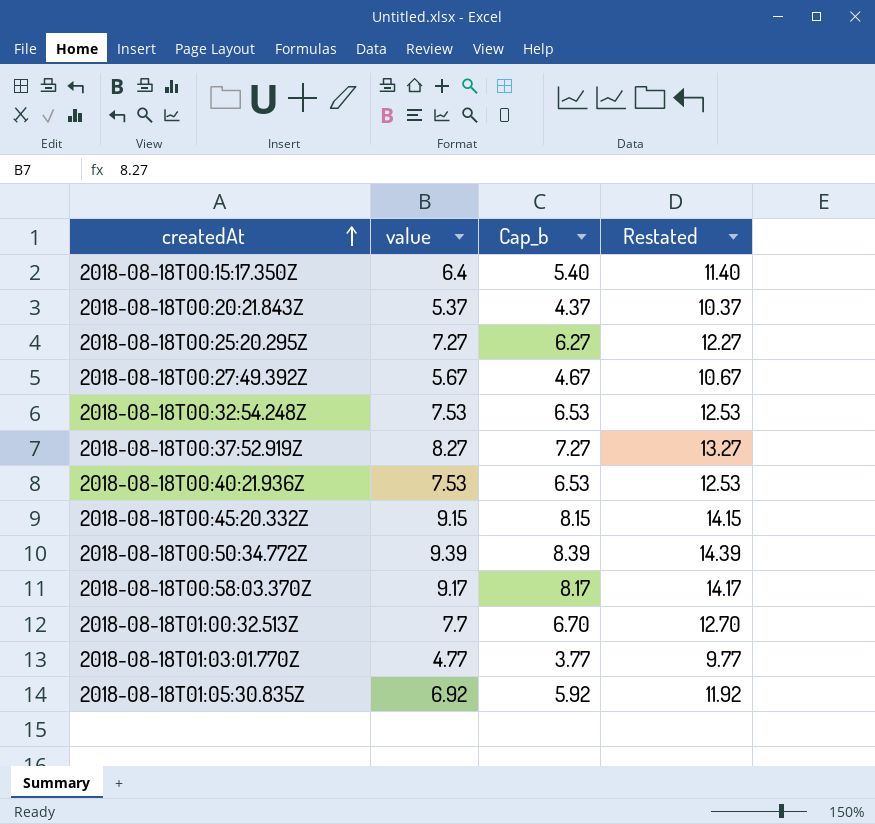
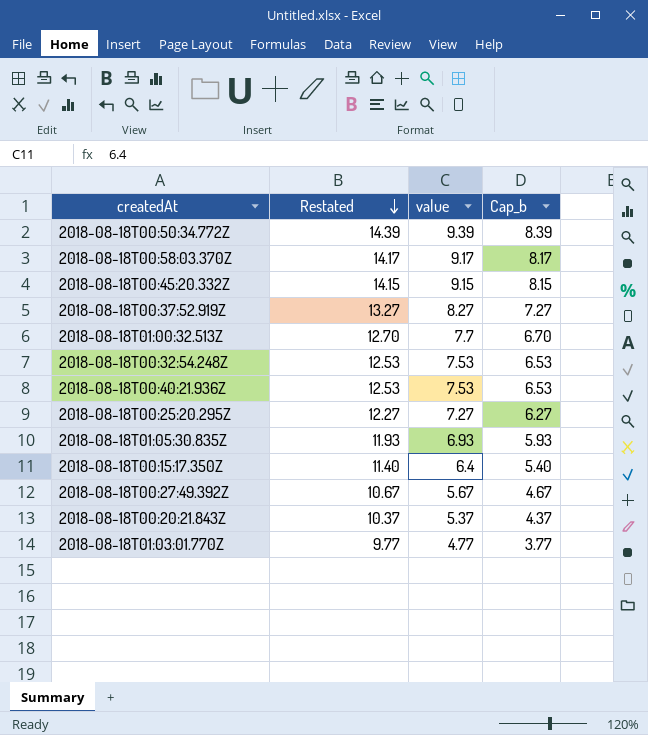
row order: createdAt ascending -> Restated descending
column Restated | position: 4 -> 2
2018-08-18T01:05:30.835Z | Restated: 11.92 -> 11.93
2018-08-18T01:05:30.835Z | value: 6.92 -> 6.93
2018-08-18T01:05:30.835Z | Cap_b: 5.92 -> 5.93

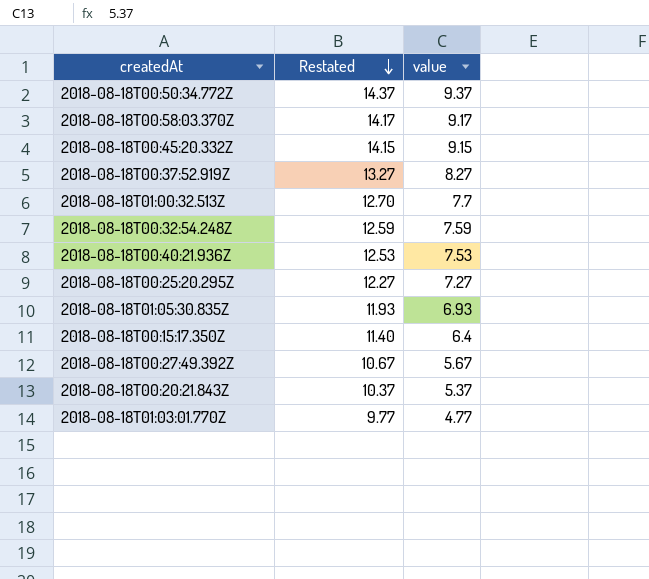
column Cap_b | formula: [value] - 1 -> none
2018-08-18T00:50:34.772Z | Restated: 14.39 -> 14.37
2018-08-18T00:50:34.772Z | value: 9.39 -> 9.37
2018-08-18T00:32:54.248Z | Restated: 12.53 -> 12.59
2018-08-18T00:32:54.248Z | value: 7.53 -> 7.59

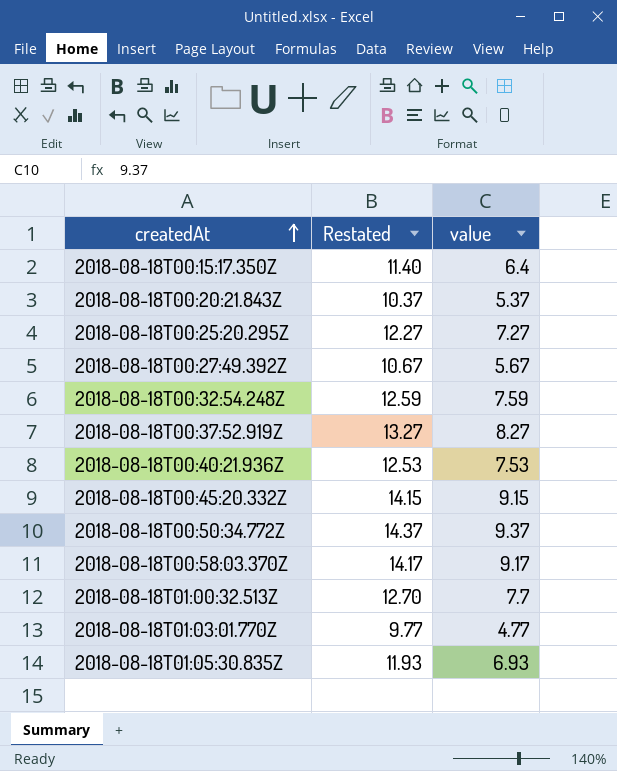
row order: Restated descending -> createdAt ascending

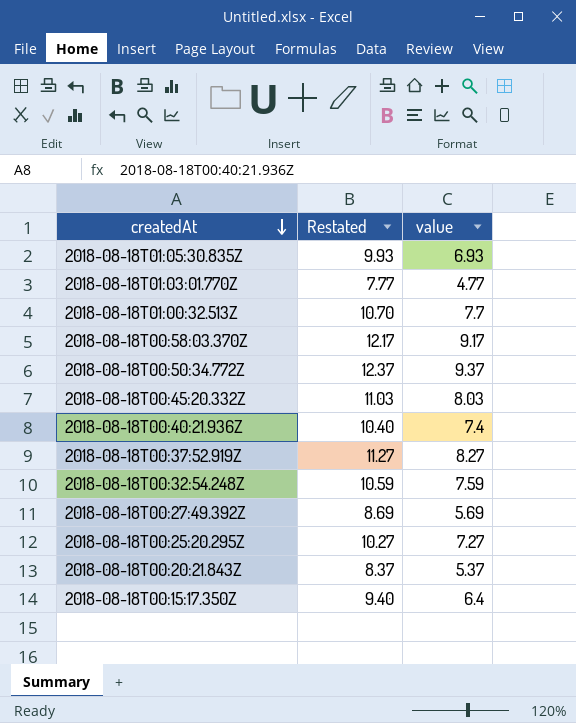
row order: createdAt ascending -> createdAt descending
column Restated | formula: [value] + 5 -> [value] + 3
2018-08-18T00:45:20.332Z | value: 9.15 -> 8.03
2018-08-18T00:40:21.936Z | value: 7.53 -> 7.4
2018-08-18T00:27:49.392Z | value: 5.67 -> 5.69

